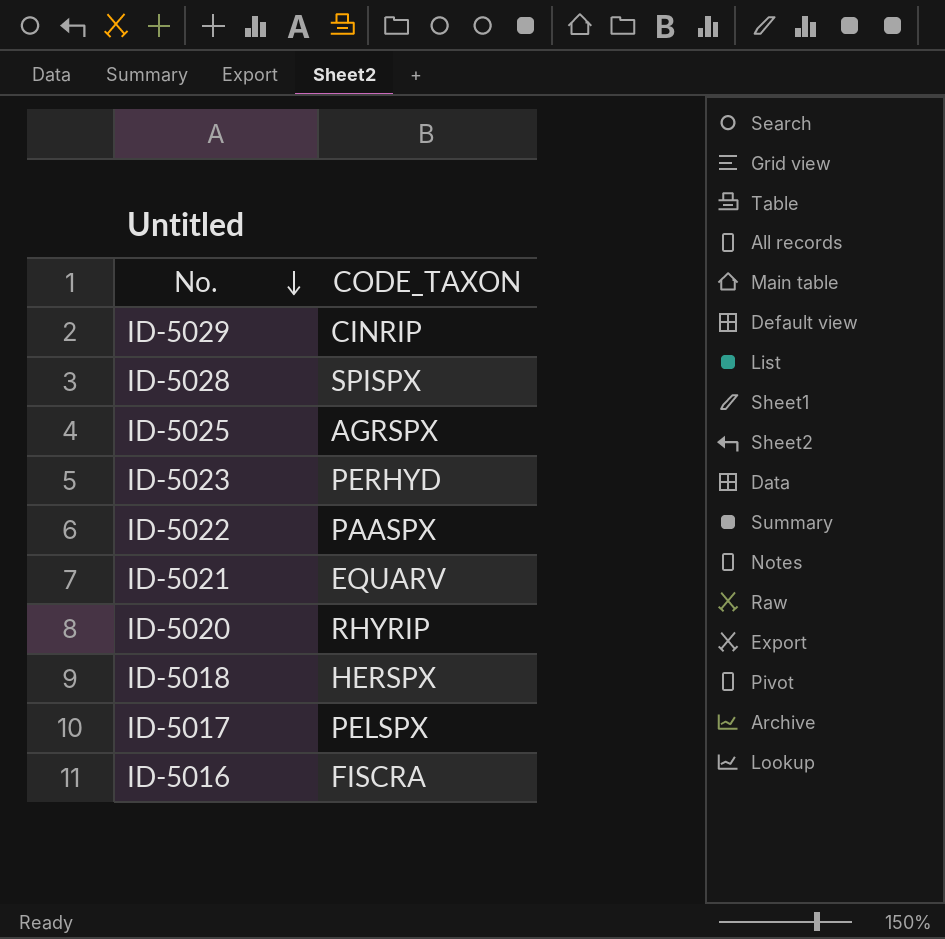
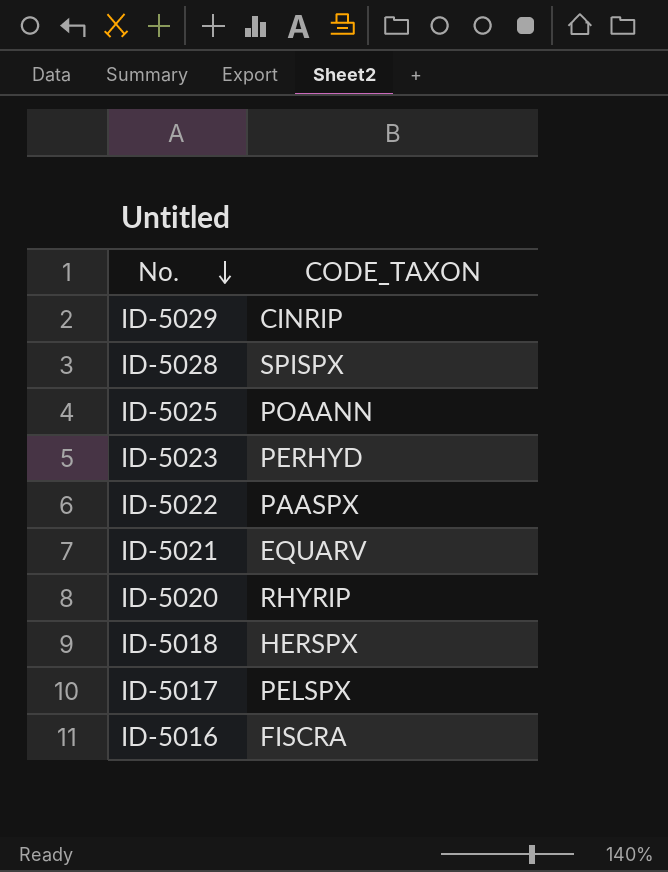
ID-5025 | CODE_TAXON: AGRSPX -> POAANN

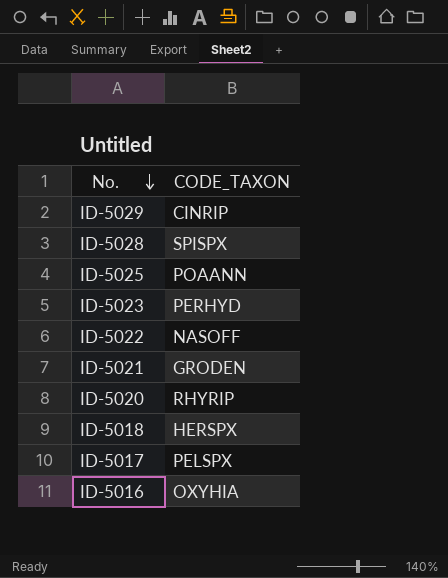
ID-5022 | CODE_TAXON: PAASPX -> NASOFF
ID-5021 | CODE_TAXON: EQUARV -> GRODEN
ID-5016 | CODE_TAXON: FISCRA -> OXYHIA

